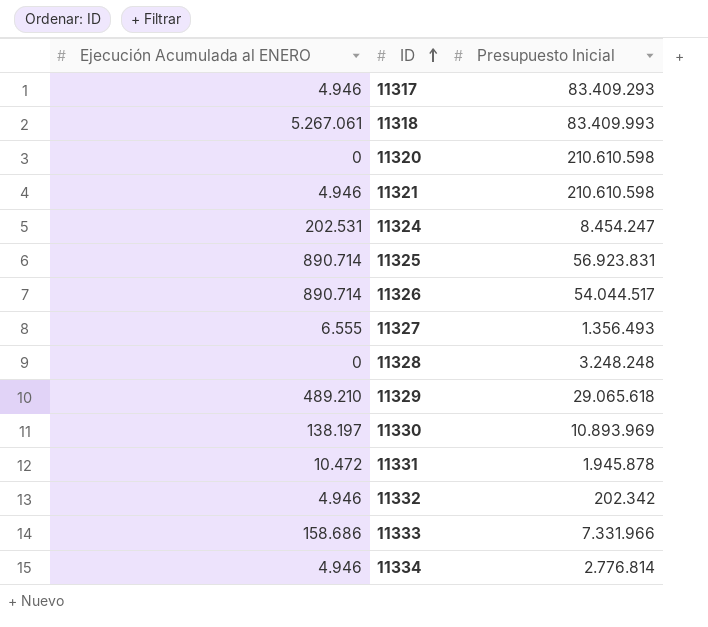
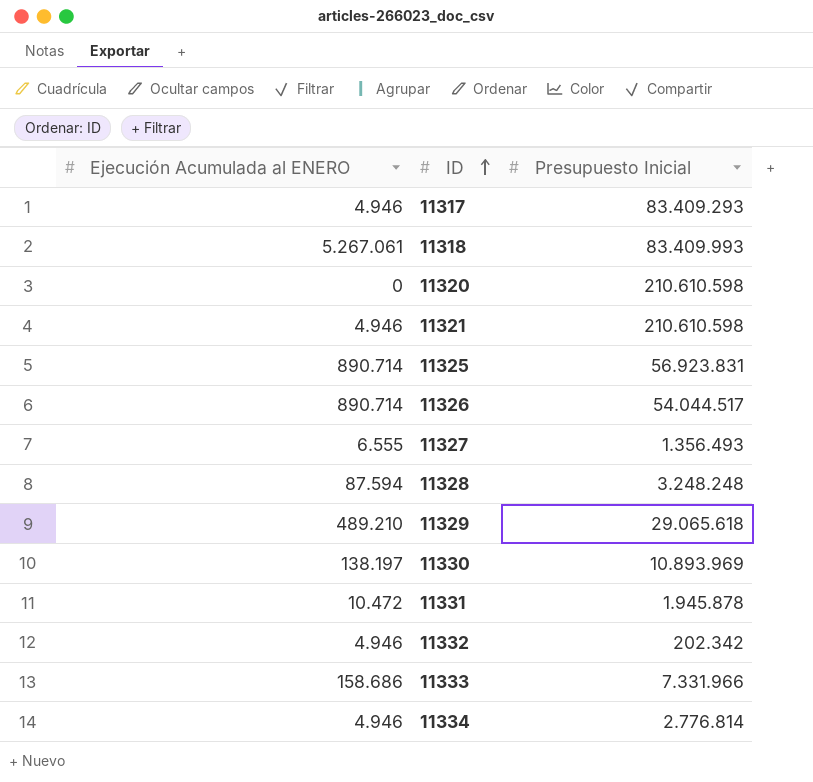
row 11324: 202.531 | 8.454.247 -> none
11328 | Ejecución Acumulada al ENERO: 0 -> 87.594

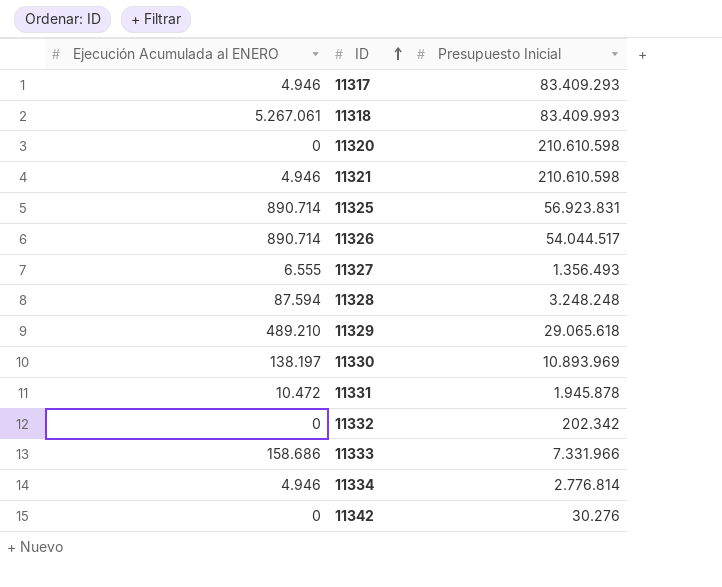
11332 | Ejecución Acumulada al ENERO: 4.946 -> 0
row 11342: none -> 0 | 30.276

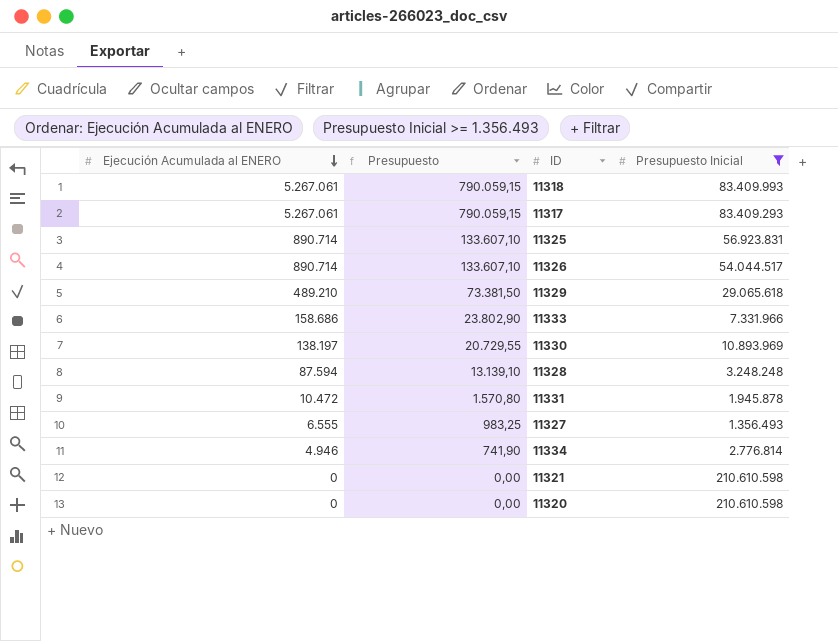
filter: none -> Presupuesto Inicial >= 1.356.493
row order: ID ascending -> Ejecución Acumulada al ENERO descending
column Presupuesto | formula: none -> [Ejecución Acumulada al ENERO] * 0,15
11317 | Ejecución Acumulada al ENERO: 4.946 -> 5.267.061
11321 | Ejecución Acumulada al ENERO: 4.946 -> 0

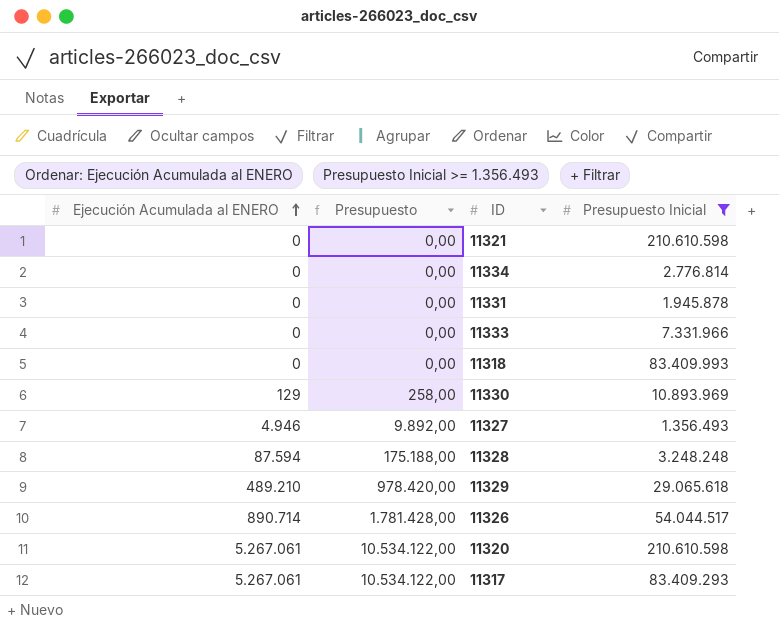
row order: Ejecución Acumulada al ENERO descending -> Ejecución Acumulada al ENERO ascending
column Presupuesto | formula: [Ejecución Acumulada al ENERO] * 0,15 -> [Ejecución Acumulada al ENERO] * 2
row 11325: 890.714 | 133.607,10 | 56.923.831 -> none
11334 | Ejecución Acumulada al ENERO: 4.946 -> 0
11331 | Ejecución Acumulada al ENERO: 10.472 -> 0
11333 | Ejecución Acumulada al ENERO: 158.686 -> 0
11318 | Ejecución Acumulada al ENERO: 5.267.061 -> 0
11330 | Ejecución Acumulada al ENERO: 138.197 -> 129
11327 | Ejecución Acumulada al ENERO: 6.555 -> 4.946
11320 | Ejecución Acumulada al ENERO: 0 -> 5.267.061

